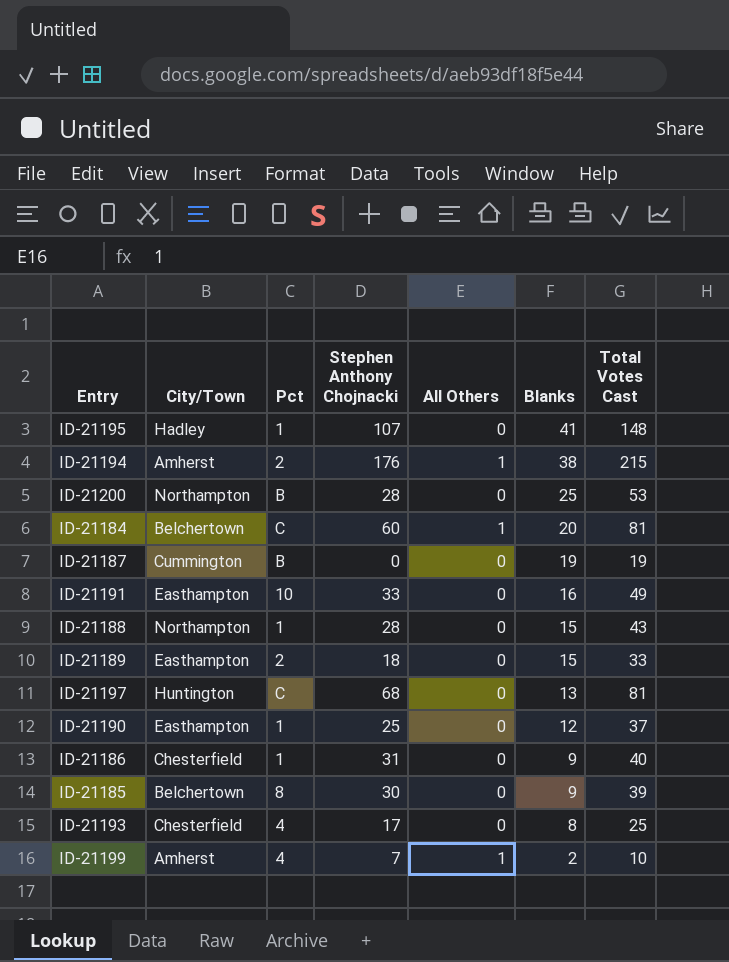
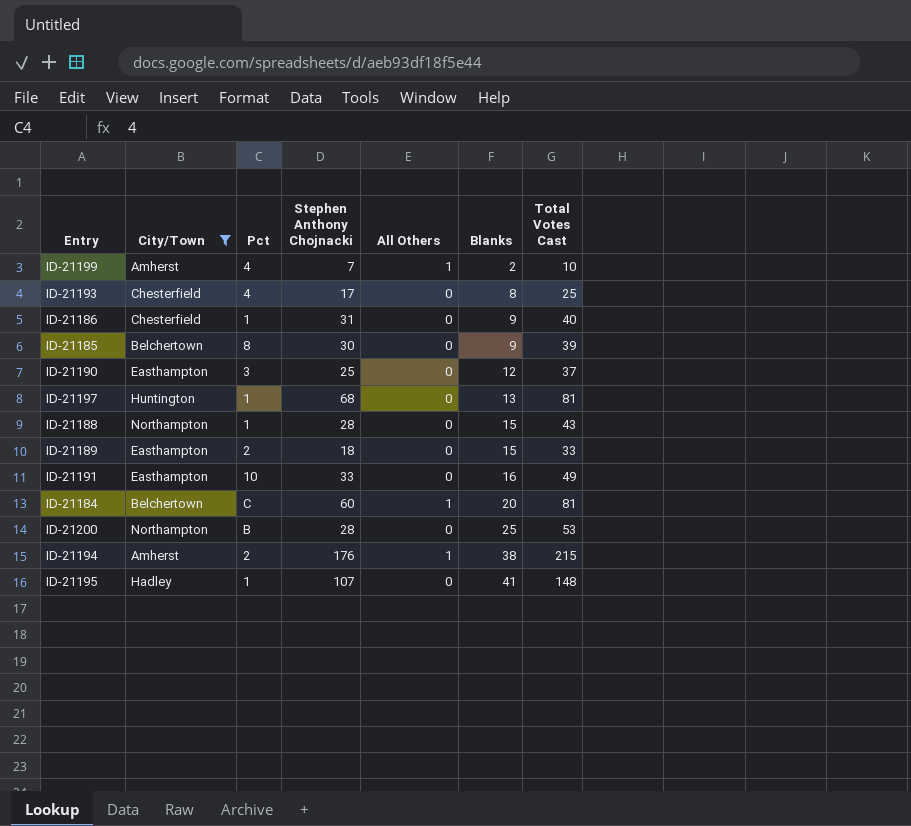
filter: none -> City/Town != Cummington
row order: Blanks descending -> Blanks ascending
ID-21190 | Pct: 1 -> 3
ID-21197 | Pct: C -> 1

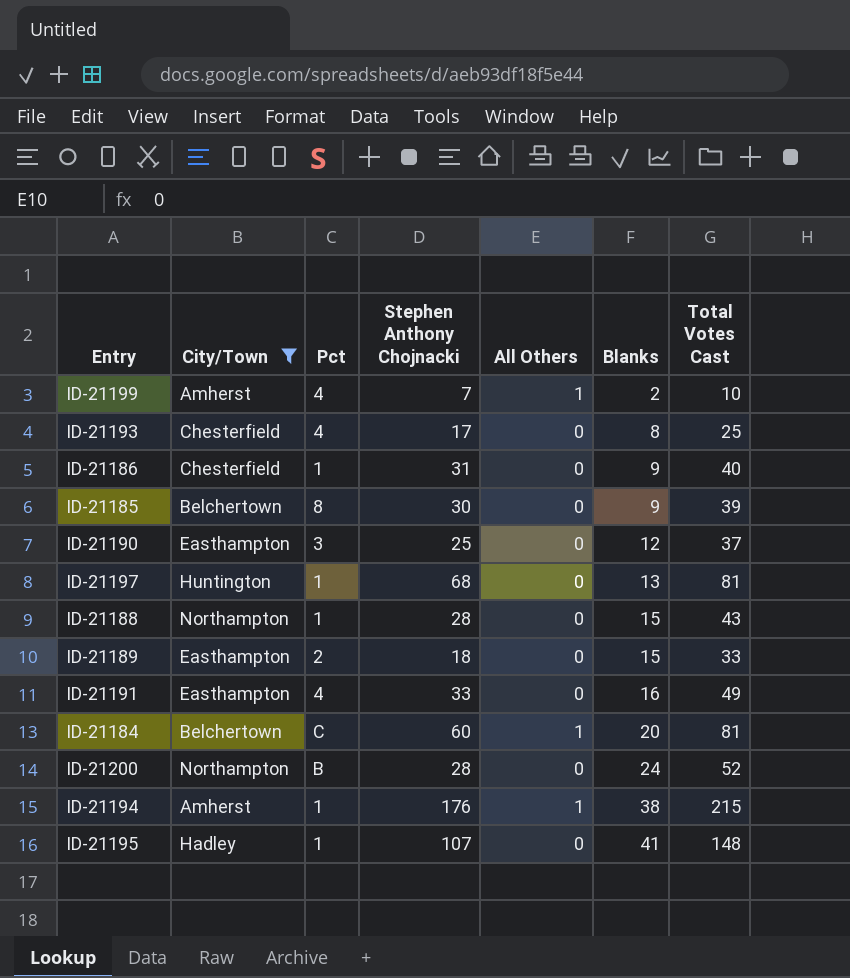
ID-21191 | Pct: 10 -> 4
ID-21200 | Blanks: 25 -> 24
ID-21200 | Total Votes Cast: 53 -> 52
ID-21194 | Pct: 2 -> 1

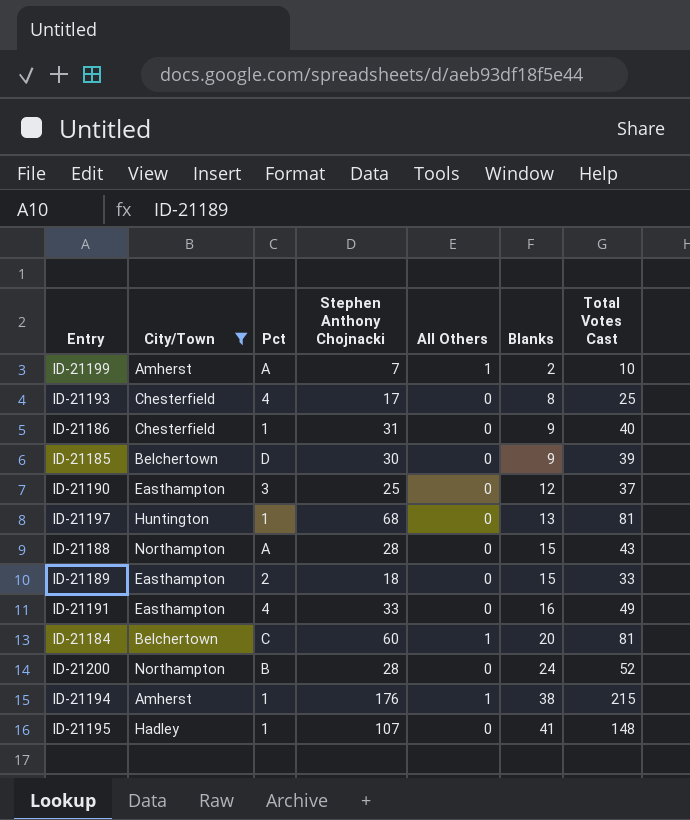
ID-21199 | Pct: 4 -> A
ID-21185 | Pct: 8 -> D
ID-21188 | Pct: 1 -> A

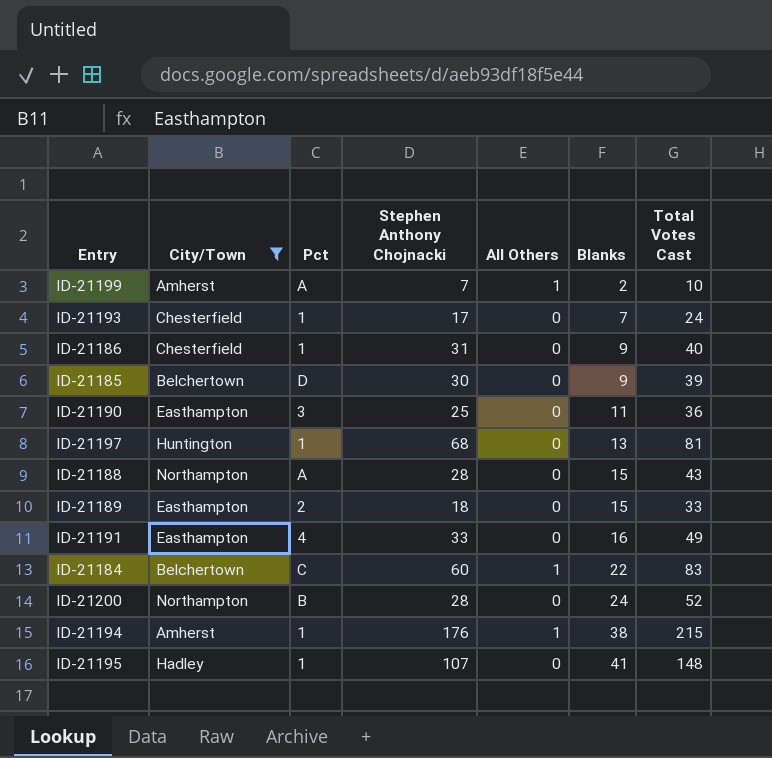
ID-21193 | Pct: 4 -> 1
ID-21193 | Blanks: 8 -> 7
ID-21193 | Total Votes Cast: 25 -> 24
ID-21190 | Blanks: 12 -> 11
ID-21190 | Total Votes Cast: 37 -> 36
ID-21184 | Blanks: 20 -> 22
ID-21184 | Total Votes Cast: 81 -> 83

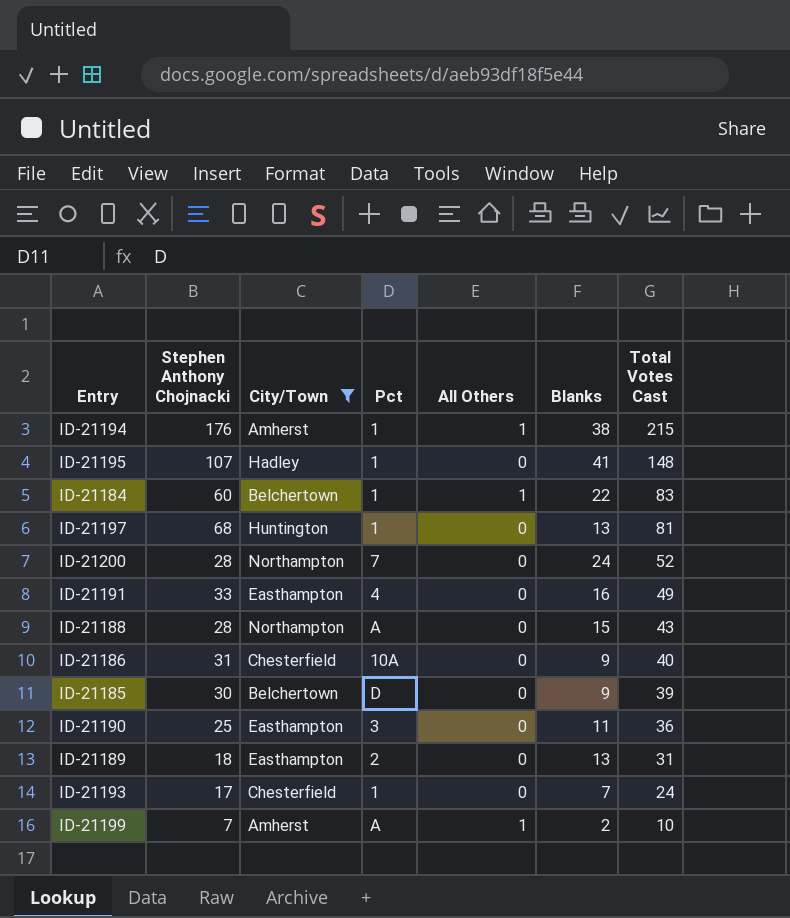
row order: Blanks ascending -> Total Votes Cast descending
column Stephen Anthony Chojnacki | position: 4 -> 2
ID-21184 | Pct: C -> 1
ID-21200 | Pct: B -> 7
ID-21186 | Pct: 1 -> 10A
ID-21189 | Blanks: 15 -> 13
ID-21189 | Total Votes Cast: 33 -> 31

